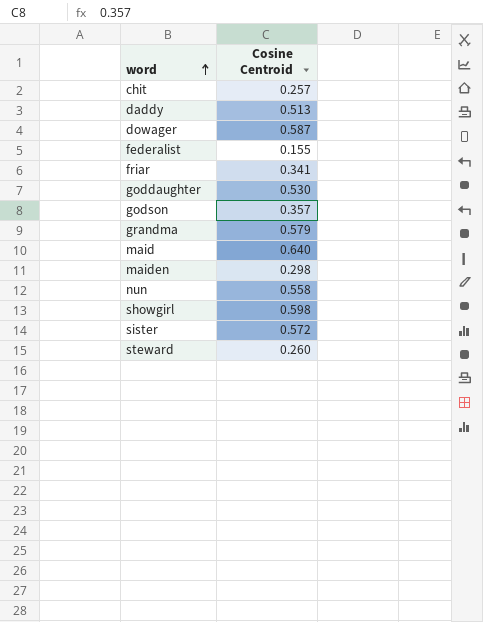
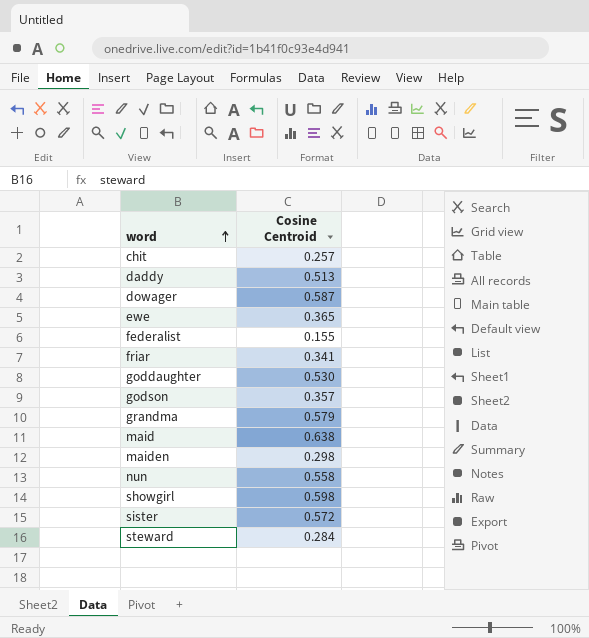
row ewe: none -> 0.365
maid | Cosine Centroid: 0.640 -> 0.638
steward | Cosine Centroid: 0.260 -> 0.284

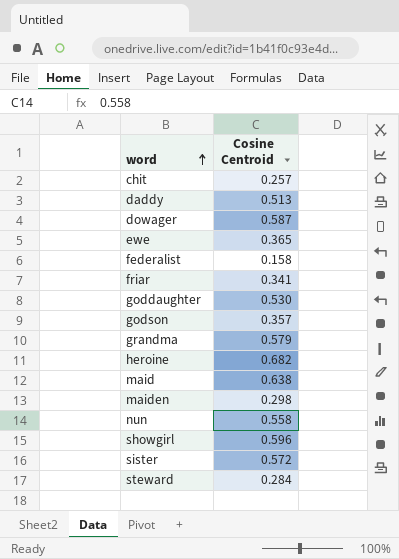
federalist | Cosine Centroid: 0.155 -> 0.158
row heroine: none -> 0.682
showgirl | Cosine Centroid: 0.598 -> 0.596

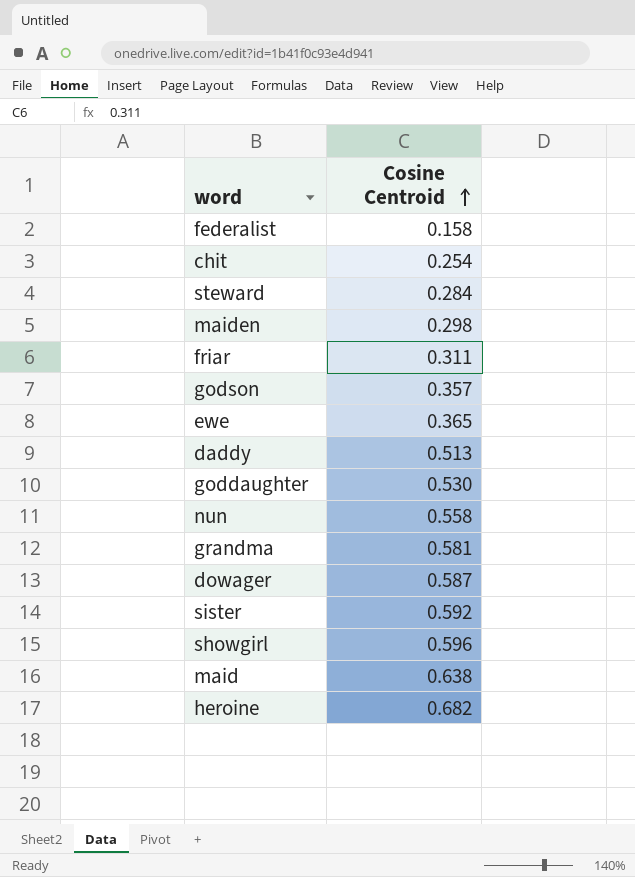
row order: word ascending -> Cosine Centroid ascending
chit | Cosine Centroid: 0.257 -> 0.254
friar | Cosine Centroid: 0.341 -> 0.311
grandma | Cosine Centroid: 0.579 -> 0.581
sister | Cosine Centroid: 0.572 -> 0.592

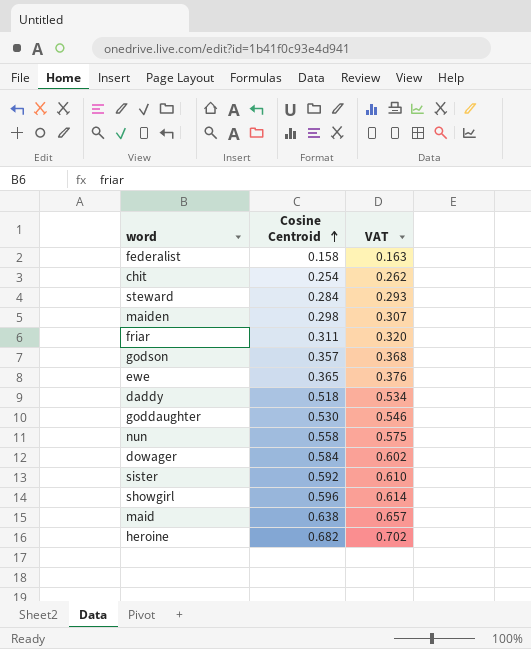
column VAT | formula: none -> [Cosine Centroid] * 1.03
row grandma: 0.581 -> none
daddy | Cosine Centroid: 0.513 -> 0.518
dowager | Cosine Centroid: 0.587 -> 0.584

